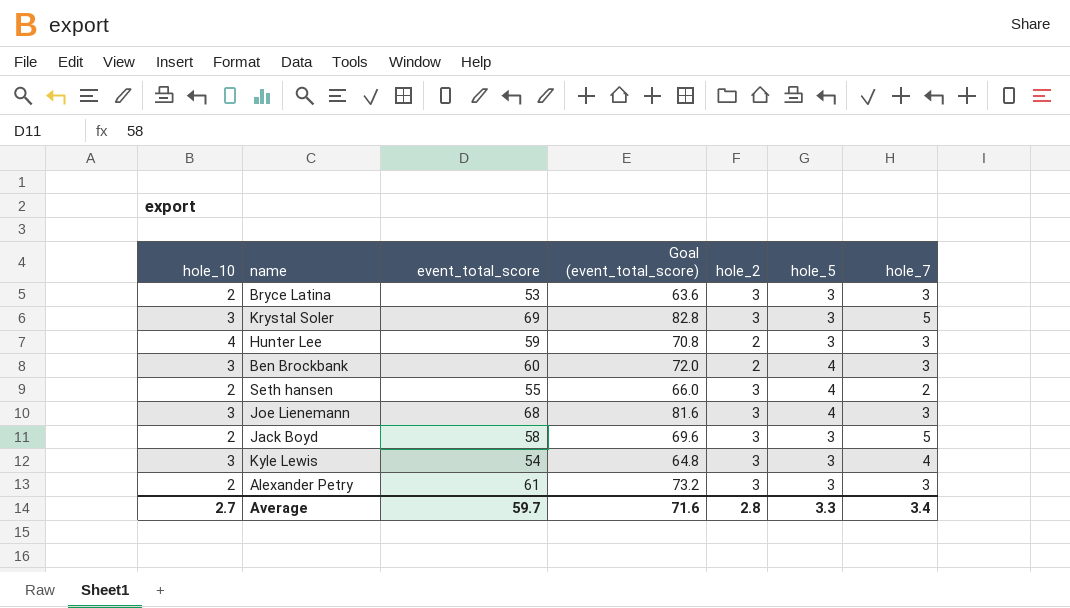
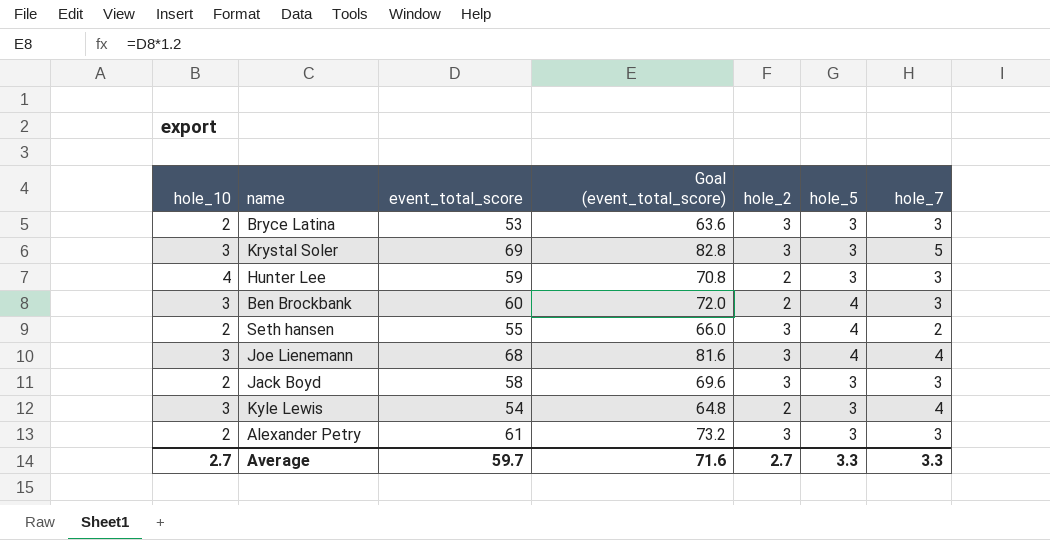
Joe Lienemann | hole_7: 3 -> 4
Jack Boyd | hole_7: 5 -> 3
Kyle Lewis | hole_2: 3 -> 2
Average | hole_2: 2.8 -> 2.7
Average | hole_7: 3.4 -> 3.3

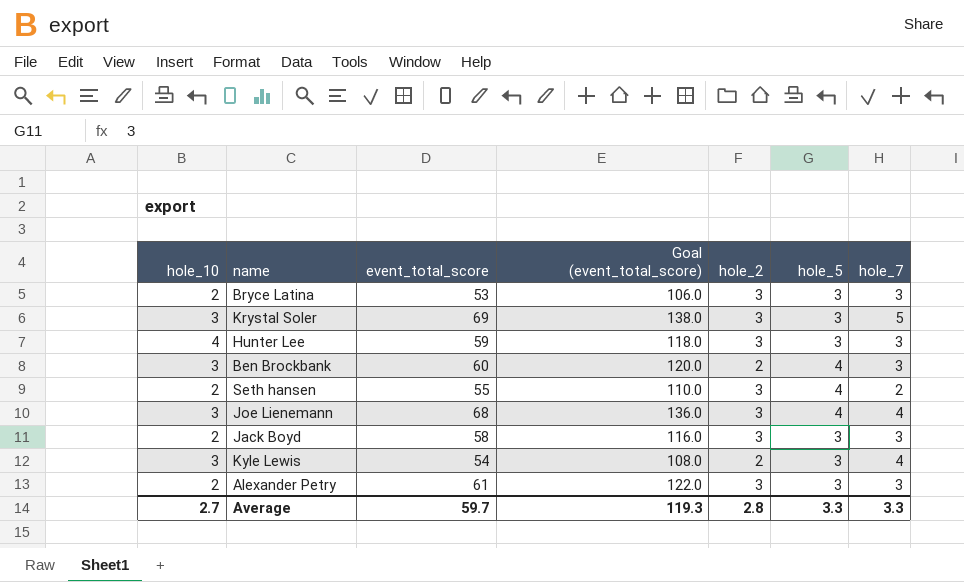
column Goal (event_total_score) | formula: [event_total_score] * 1.2 -> [event_total_score] * 2
Hunter Lee | hole_2: 2 -> 3
Average | Goal (event_total_score): 71.6 -> 119.3
Average | hole_2: 2.7 -> 2.8

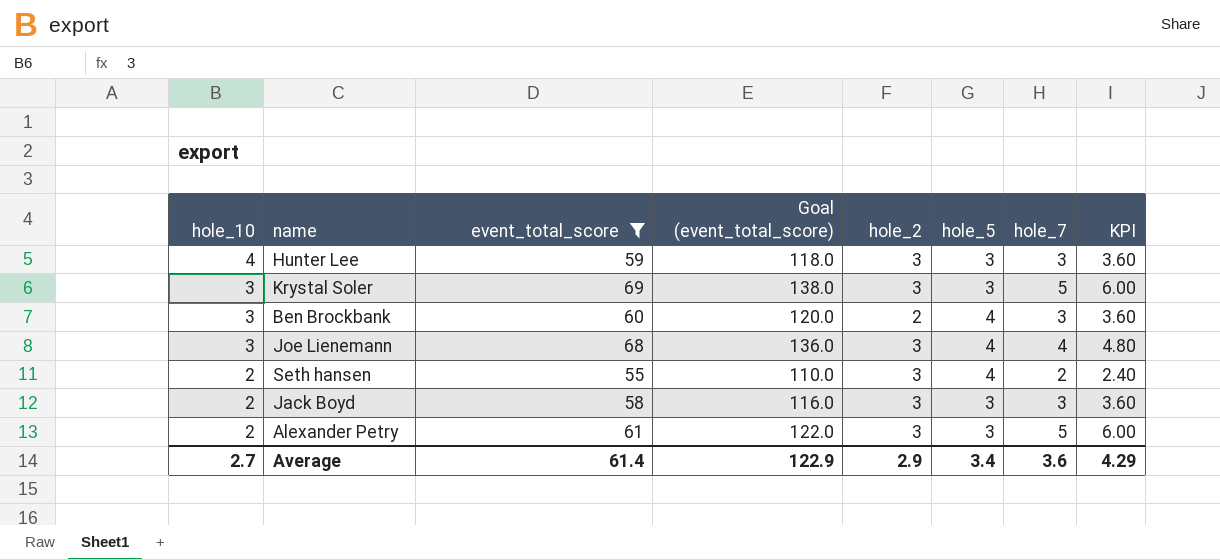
filter: none -> event_total_score >= 55
row order: none -> hole_10 descending
column KPI | formula: none -> [hole_7] * 1.2
Alexander Petry | hole_7: 3 -> 5
Average | event_total_score: 59.7 -> 61.4
Average | Goal (event_total_score): 119.3 -> 122.9
Average | hole_2: 2.8 -> 2.9
Average | hole_5: 3.3 -> 3.4
Average | hole_7: 3.3 -> 3.6

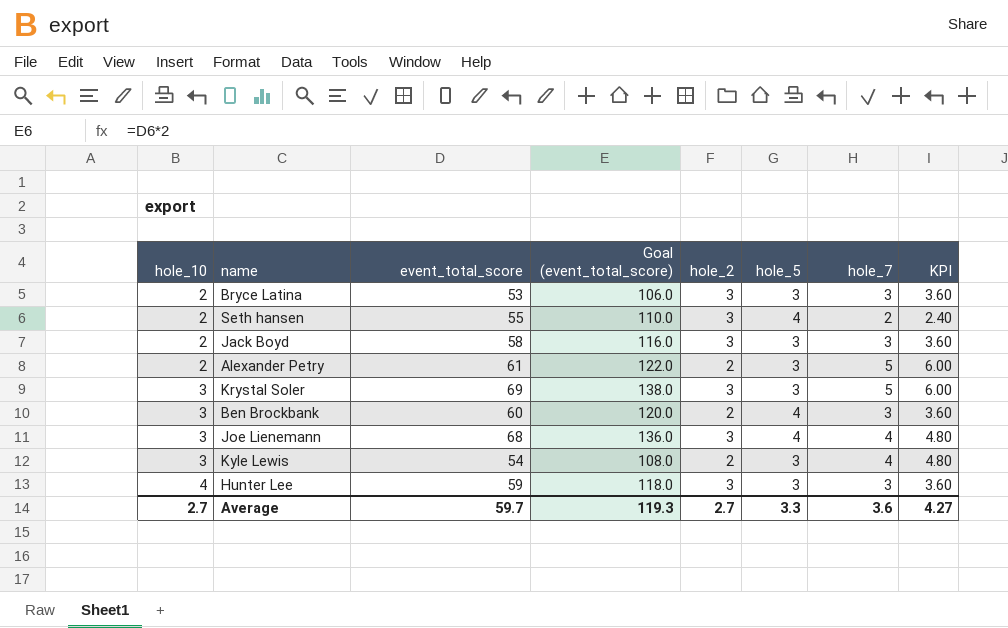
filter: event_total_score >= 55 -> none
row order: hole_10 descending -> hole_10 ascending
Alexander Petry | hole_2: 3 -> 2
Average | event_total_score: 61.4 -> 59.7
Average | Goal (event_total_score): 122.9 -> 119.3
Average | hole_2: 2.9 -> 2.7
Average | hole_5: 3.4 -> 3.3
Average | KPI: 4.29 -> 4.27

